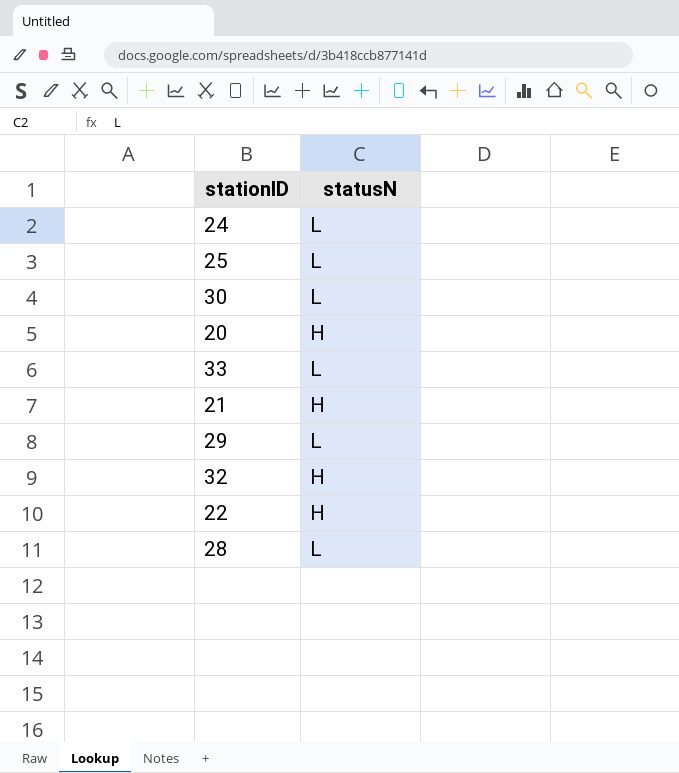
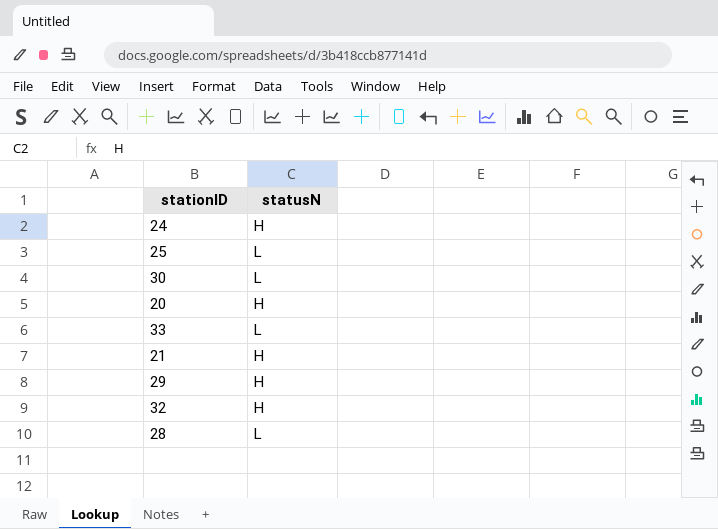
row 22: H -> none
24 | statusN: L -> H
29 | statusN: L -> H

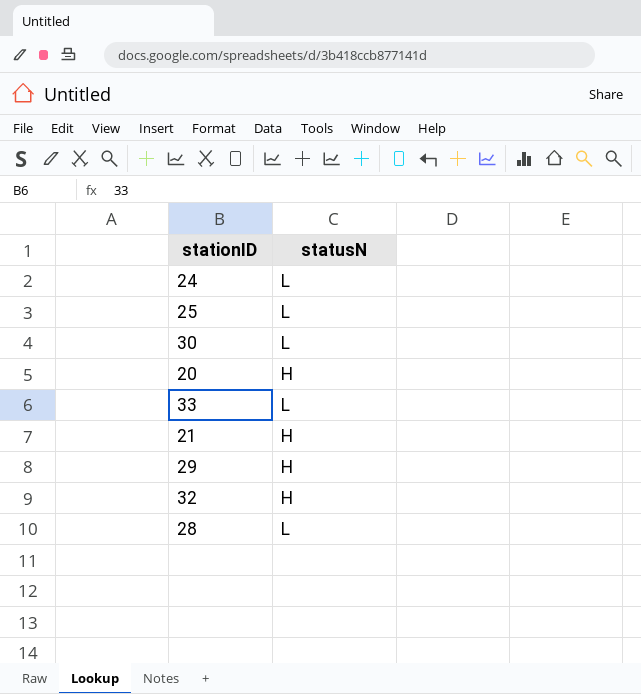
24 | statusN: H -> L

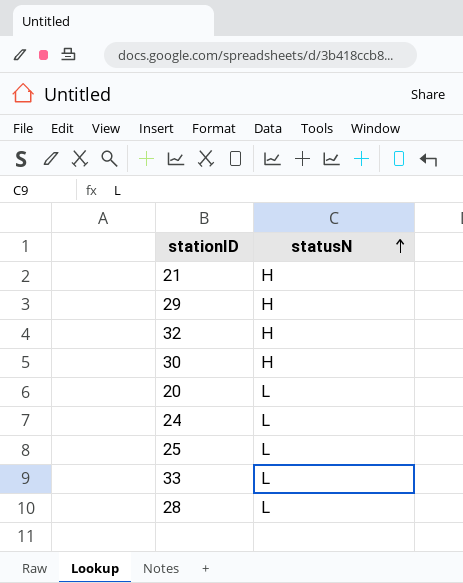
row order: none -> statusN ascending
30 | statusN: L -> H
20 | statusN: H -> L

